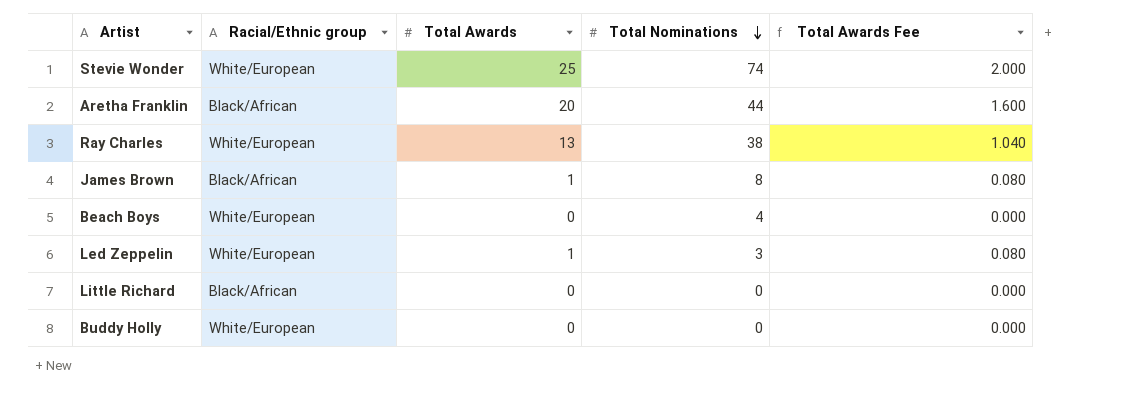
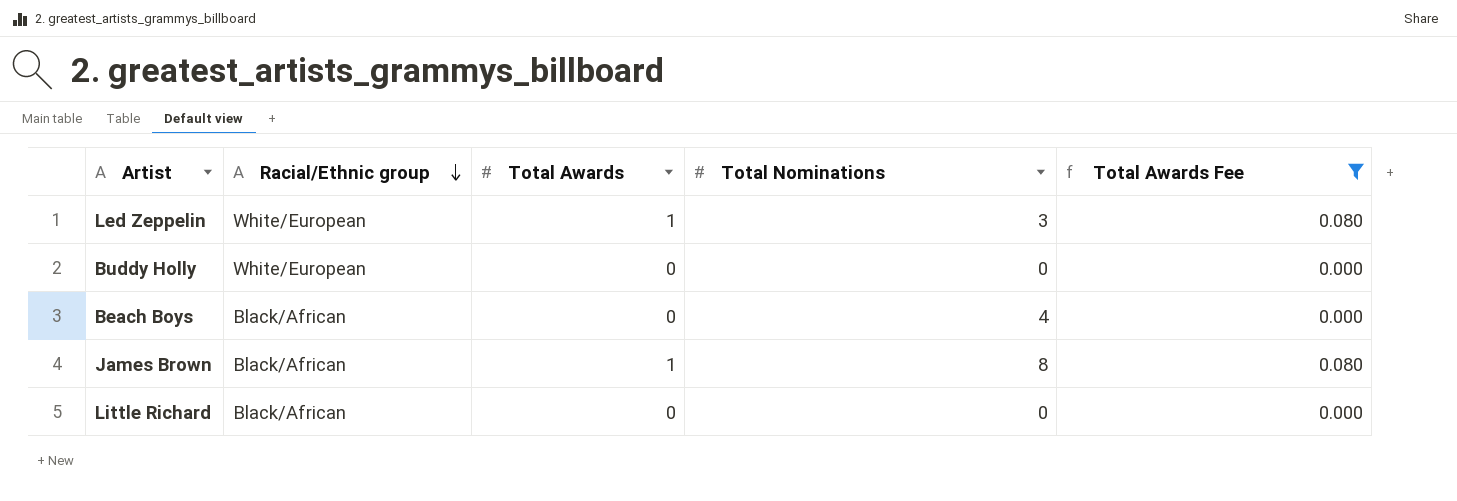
filter: none -> Total Awards Fee <= 0.080
row order: Total Nominations descending -> Racial/Ethnic group descending
Beach Boys | Racial/Ethnic group: White/European -> Black/African

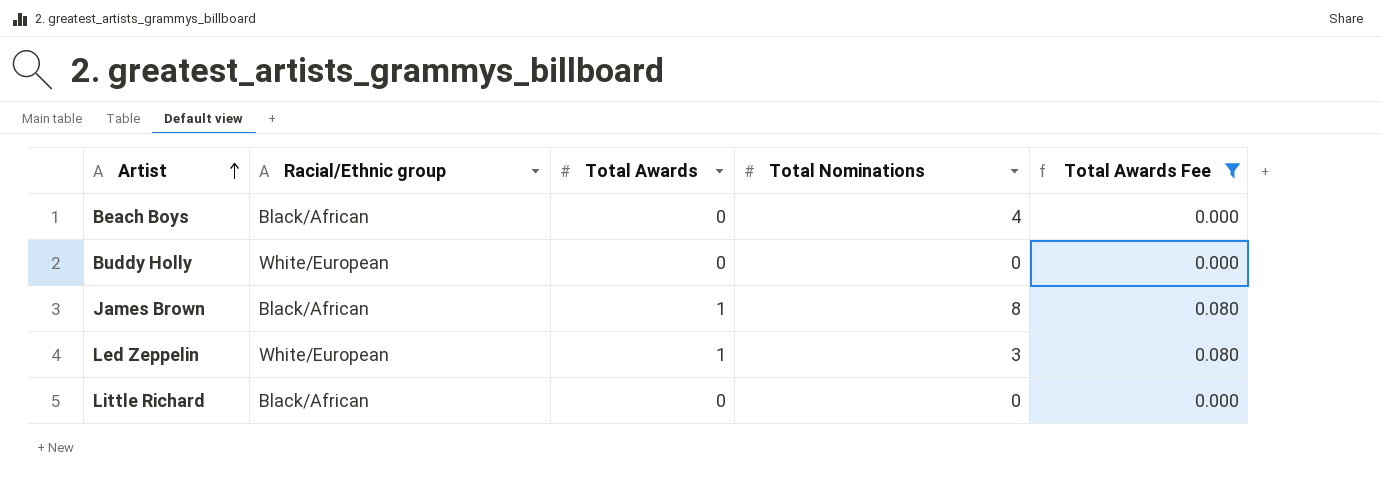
row order: Racial/Ethnic group descending -> Artist ascending

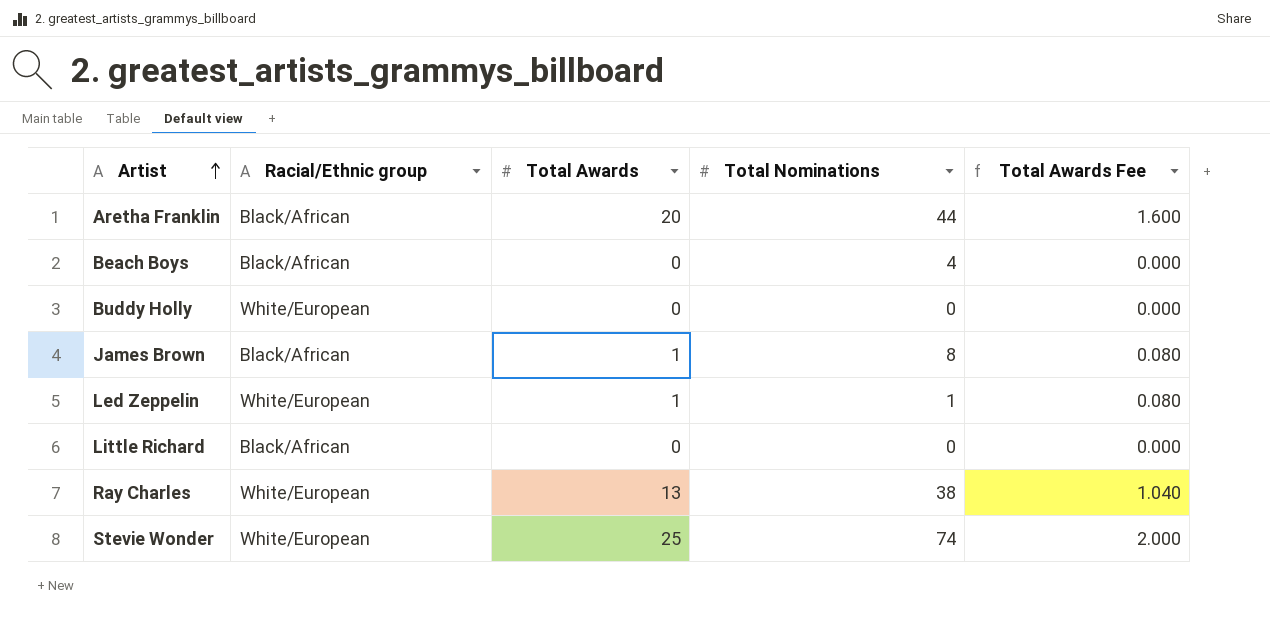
filter: Total Awards Fee <= 0.080 -> none
Led Zeppelin | Total Nominations: 3 -> 1

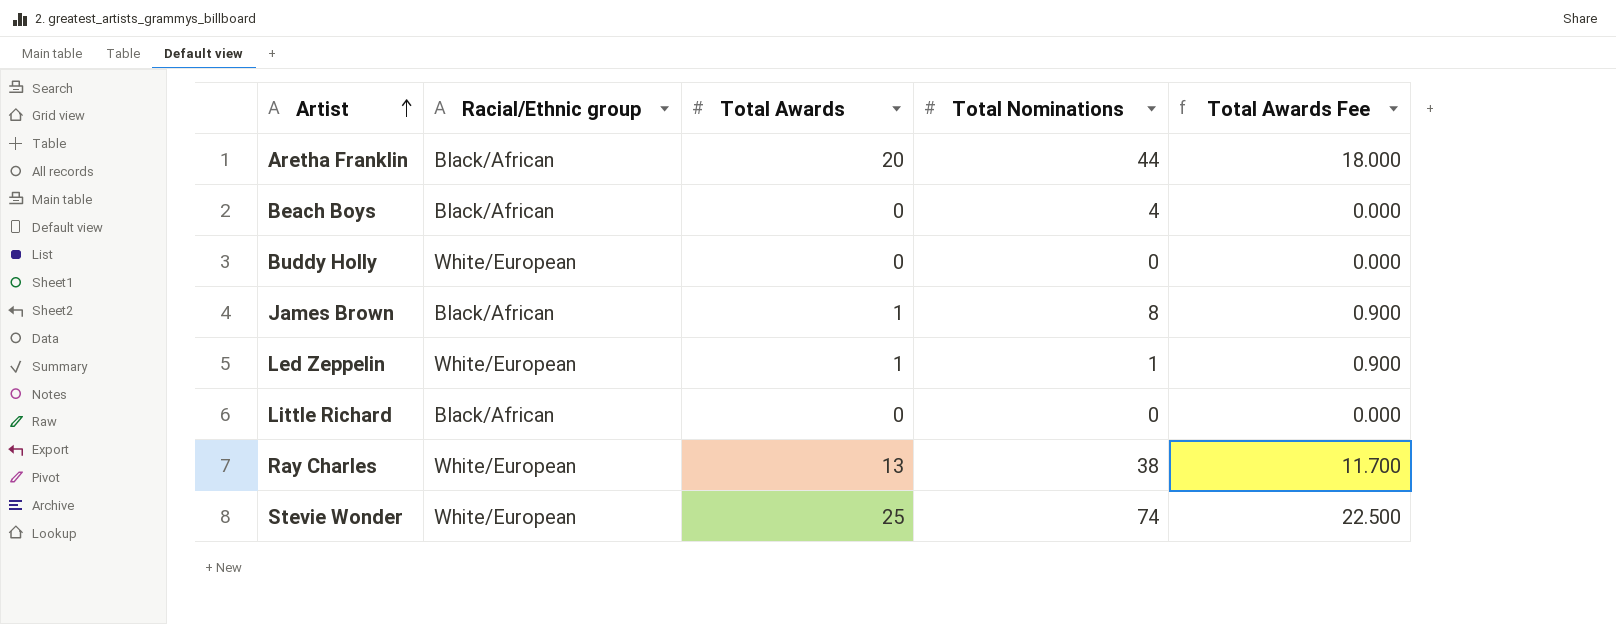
column Total Awards Fee | formula: [Total Awards] * 0.08 -> [Total Awards] * 0.9

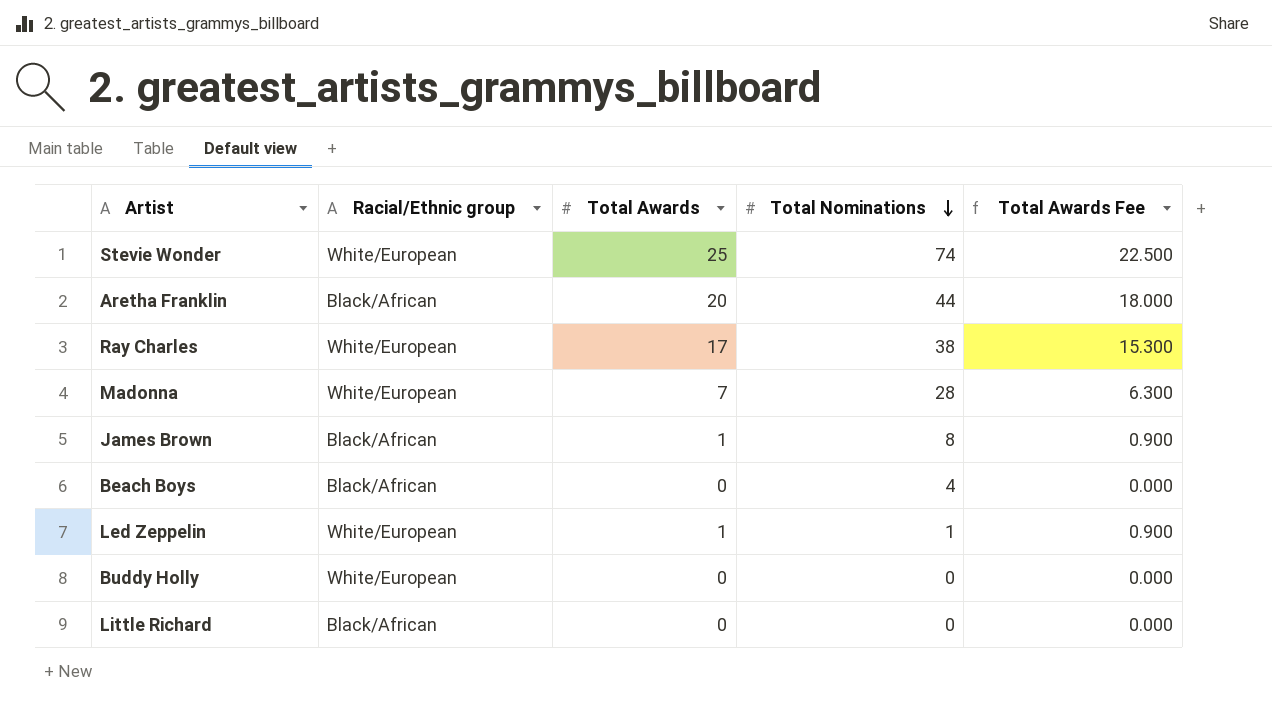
row order: Artist ascending -> Total Nominations descending
Ray Charles | Total Awards: 13 -> 17
Ray Charles | Total Awards Fee: 11.700 -> 15.300
row Madonna: none -> White/European | 7 | 28 | 6.300

